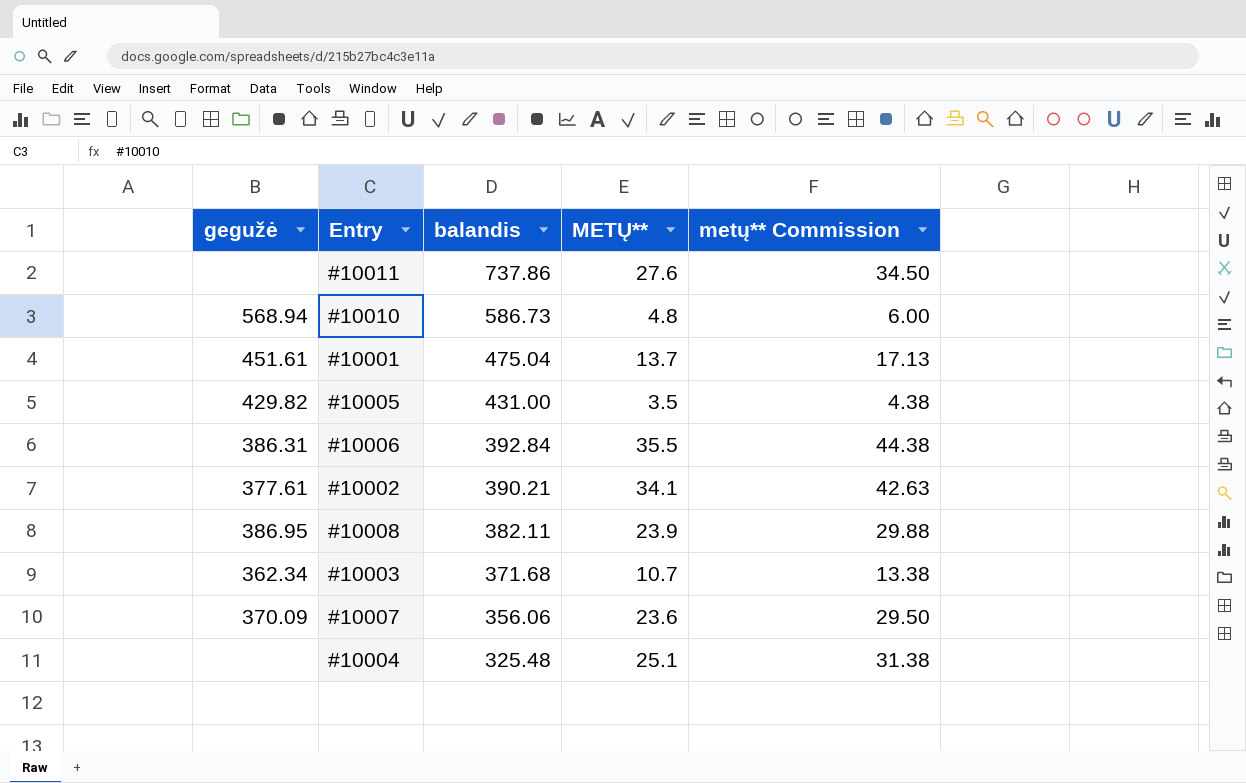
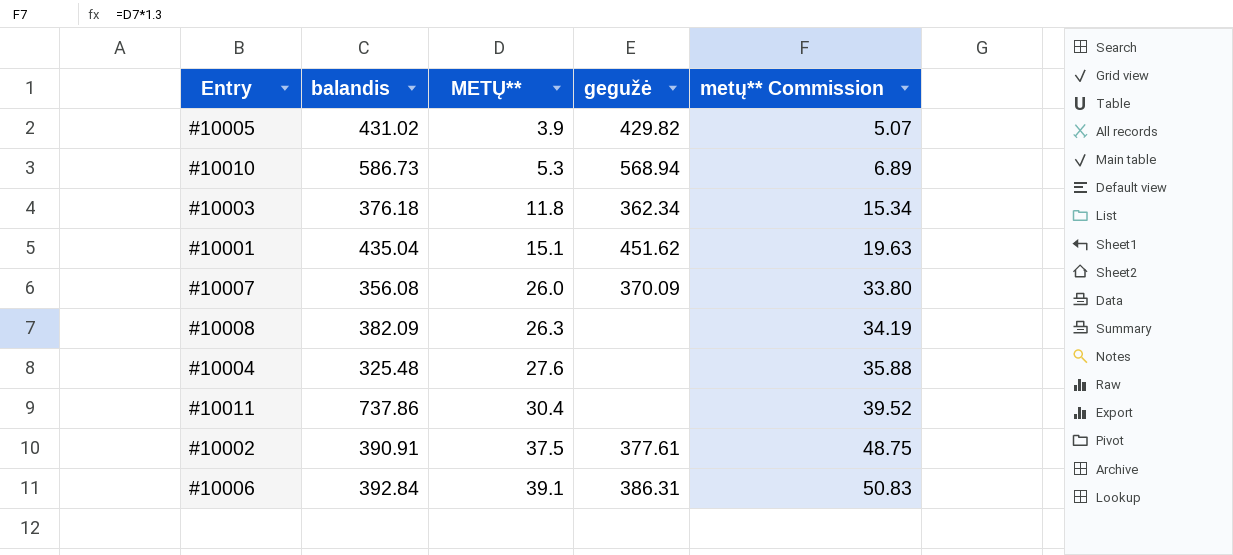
row order: balandis descending -> METŲ** ascending
column gegužė | position: 1 -> 4
column metų** Commission | formula: [METŲ**] * 1.25 -> [METŲ**] * 1.3
#10005 | balandis: 431.00 -> 431.02
#10005 | METŲ**: 3.5 -> 3.9
#10010 | METŲ**: 4.8 -> 5.3
#10003 | balandis: 371.68 -> 376.18
#10003 | METŲ**: 10.7 -> 11.8
#10001 | balandis: 475.04 -> 435.04
#10001 | METŲ**: 13.7 -> 15.1
#10001 | gegužė: 451.61 -> 451.62
#10007 | balandis: 356.06 -> 356.08
#10007 | METŲ**: 23.6 -> 26.0
#10008 | balandis: 382.11 -> 382.09
#10008 | METŲ**: 23.9 -> 26.3
#10008 | gegužė: 386.95 -> none
#10004 | METŲ**: 25.1 -> 27.6
#10011 | METŲ**: 27.6 -> 30.4
#10002 | balandis: 390.21 -> 390.91
#10002 | METŲ**: 34.1 -> 37.5
#10006 | METŲ**: 35.5 -> 39.1

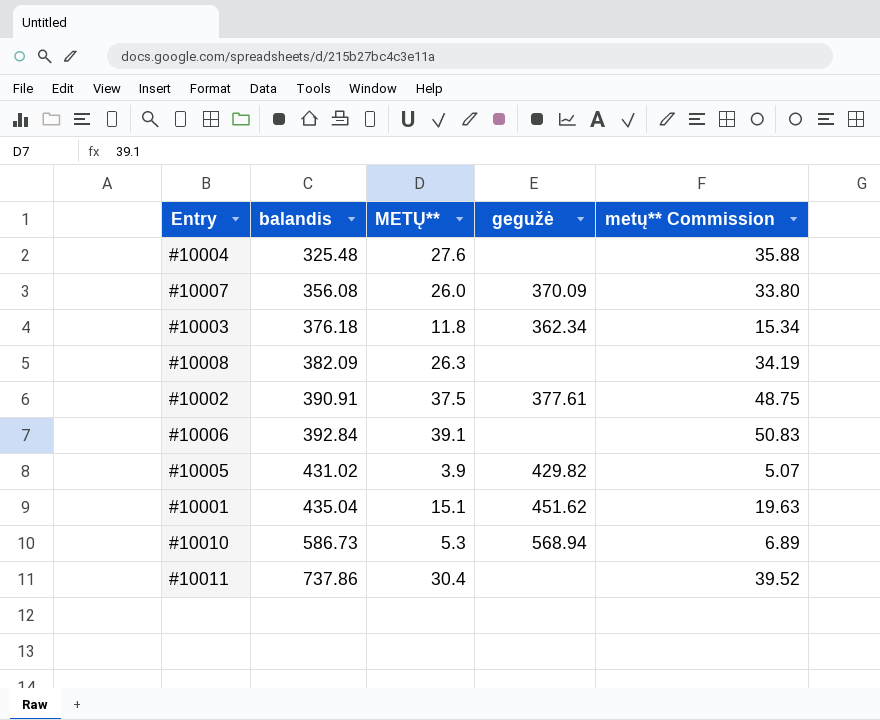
row order: METŲ** ascending -> balandis ascending
#10006 | gegužė: 386.31 -> none

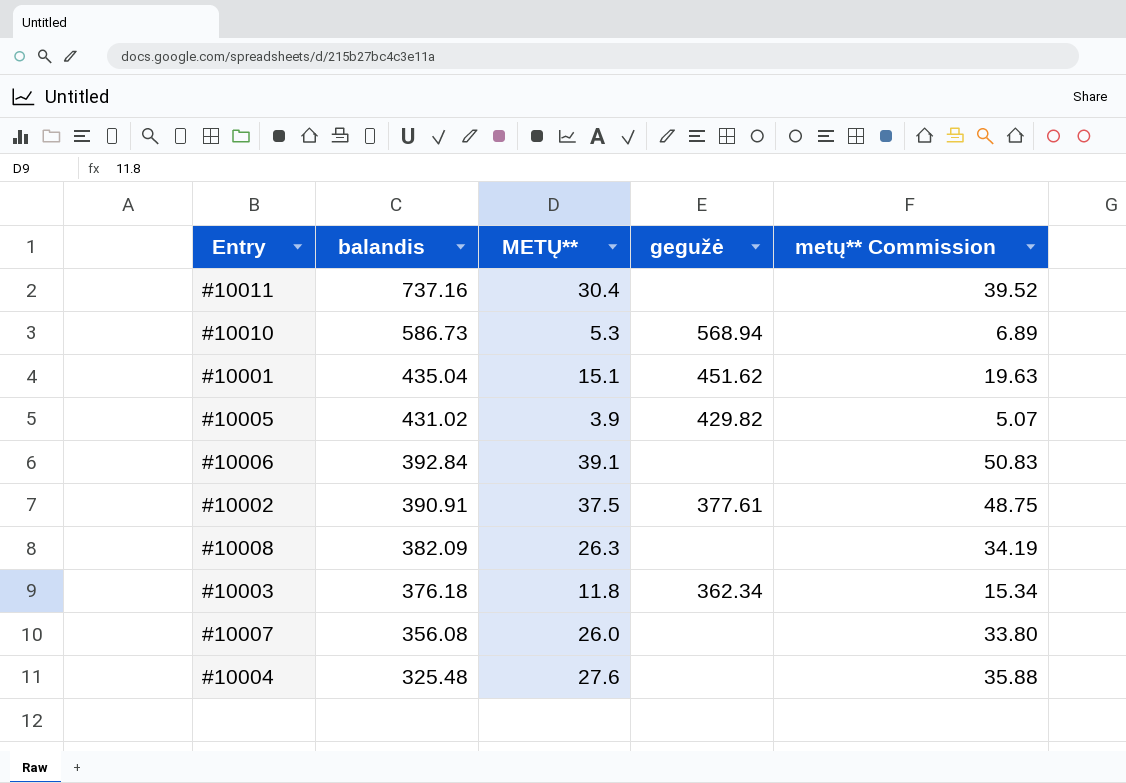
row order: balandis ascending -> balandis descending
#10011 | balandis: 737.86 -> 737.16
#10007 | gegužė: 370.09 -> none

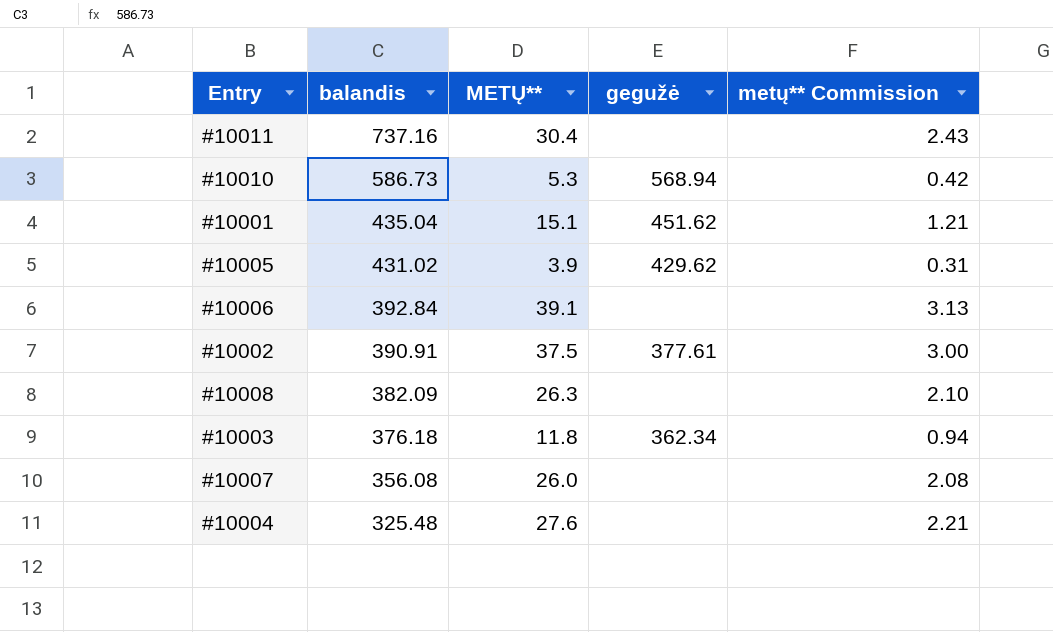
column metų** Commission | formula: [METŲ**] * 1.3 -> [METŲ**] * 0.08
#10005 | gegužė: 429.82 -> 429.62

